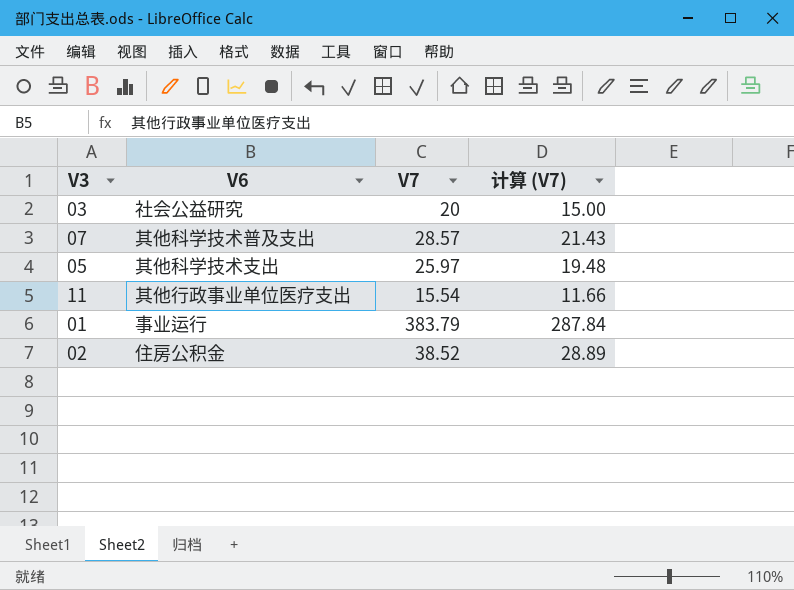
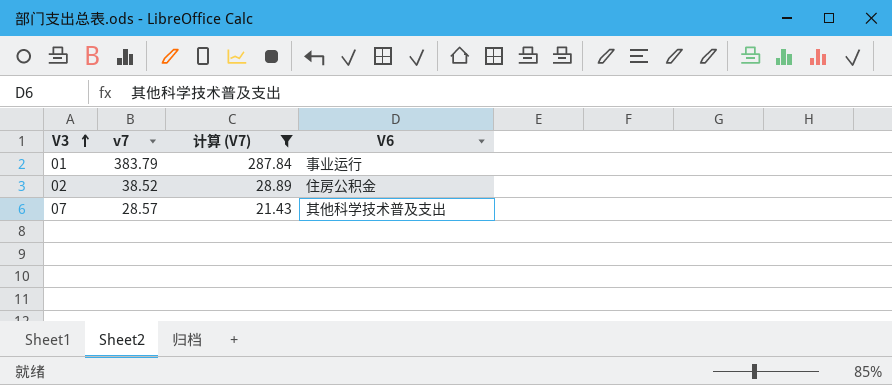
filter: none -> 计算 (V7) >= 21.43
row order: none -> V3 ascending
column name: V7 -> v7
column V6 | position: 2 -> 4

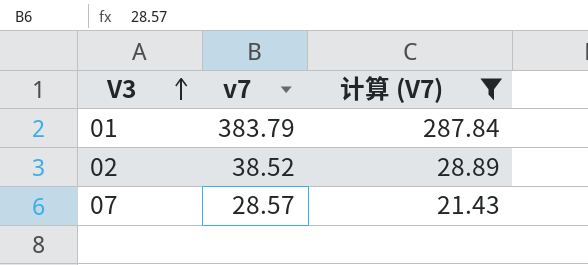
column V6 | position: 4 -> none

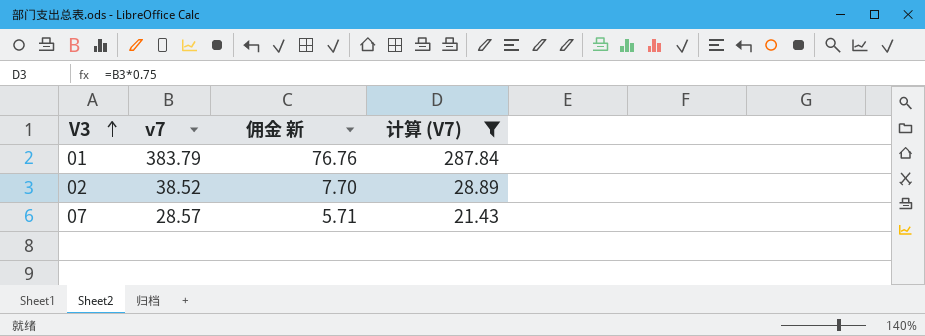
column 佣金 新 | formula: none -> [v7] * 0.2

